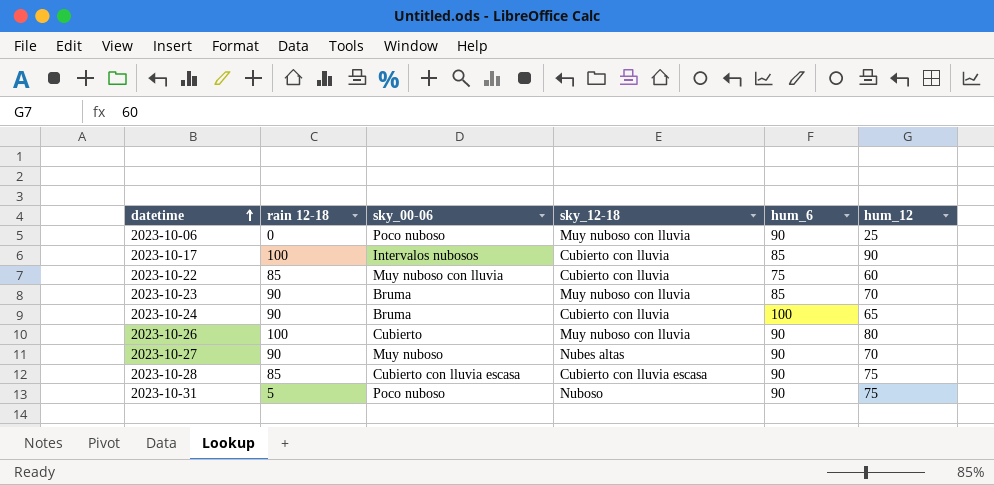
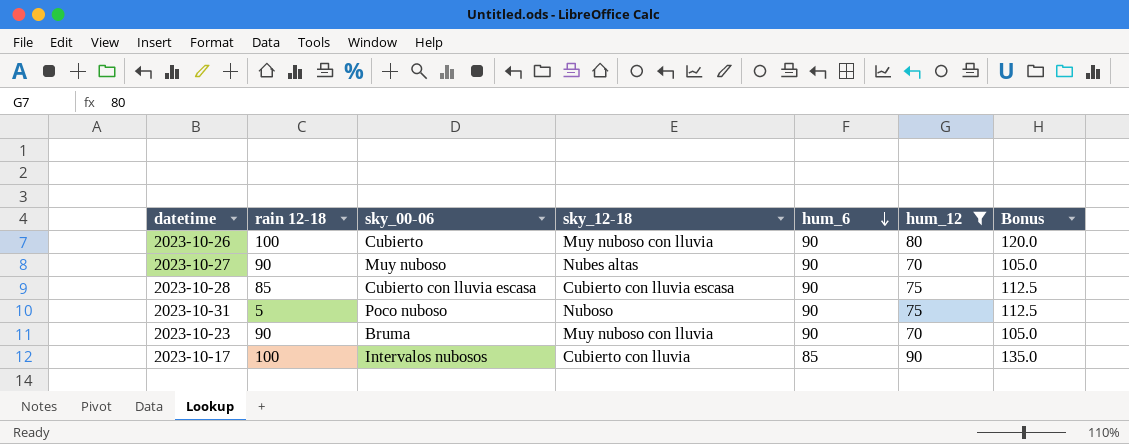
filter: none -> hum_12 >= 70
row order: datetime ascending -> hum_6 descending
column Bonus | formula: none -> [hum_12] * 1.5
2023-10-23 | hum_6: 85 -> 90

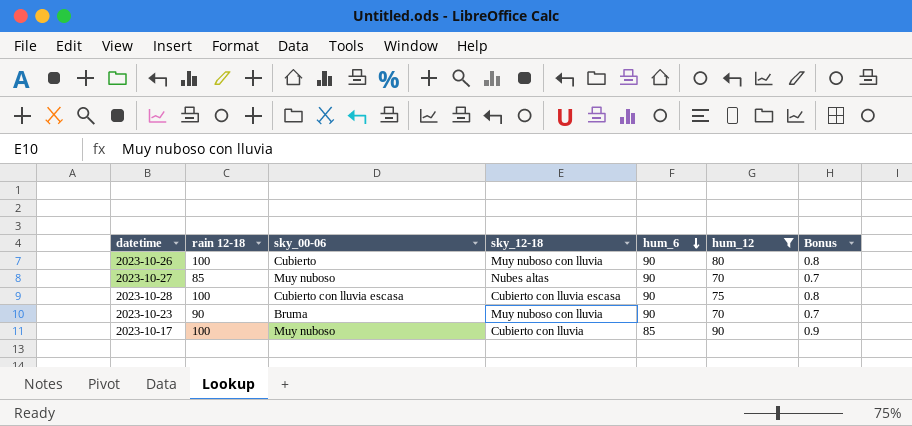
column Bonus | formula: [hum_12] * 1.5 -> [hum_12] * 0.01
row 2023-10-31: 5 | Poco nuboso | Nuboso | 90 | 75 | 112.5 -> none
2023-10-27 | rain 12-18: 90 -> 85
2023-10-28 | rain 12-18: 85 -> 100
2023-10-17 | sky_00-06: Intervalos nubosos -> Muy nuboso

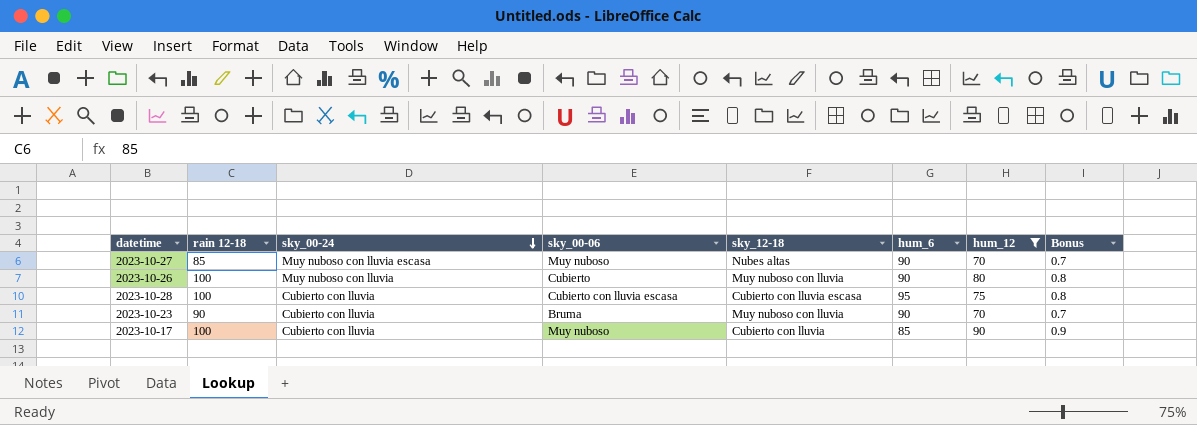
row order: hum_6 descending -> sky_00-24 descending
column sky_00-24 | position: none -> 3
2023-10-28 | hum_6: 90 -> 95

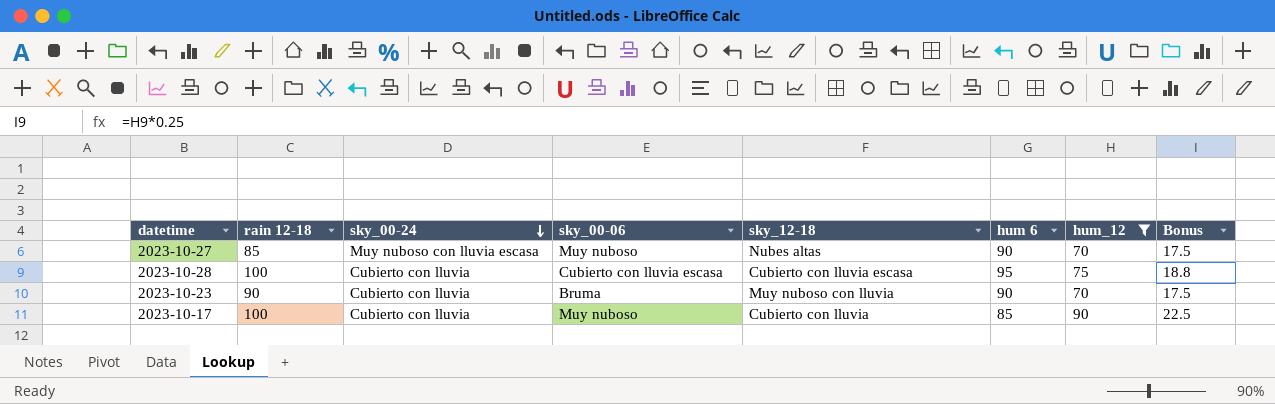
column name: hum_6 -> hum 6
column Bonus | formula: [hum_12] * 0.01 -> [hum_12] * 0.25
row 2023-10-26: 100 | Muy nuboso con lluvia | Cubierto | Muy nuboso con lluvia | 90 | 80 | 0.8 -> none

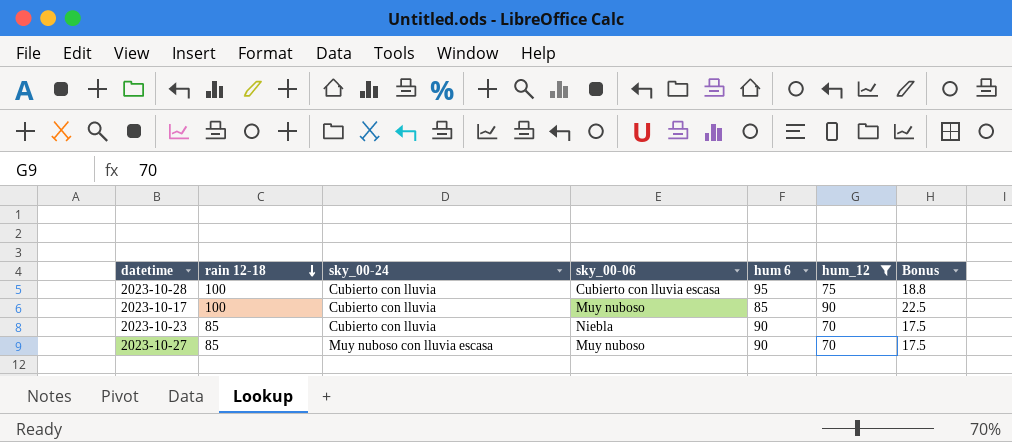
row order: sky_00-24 descending -> rain 12-18 descending
column sky_12-18 | position: 5 -> none
2023-10-23 | rain 12-18: 90 -> 85
2023-10-23 | sky_00-06: Bruma -> Niebla

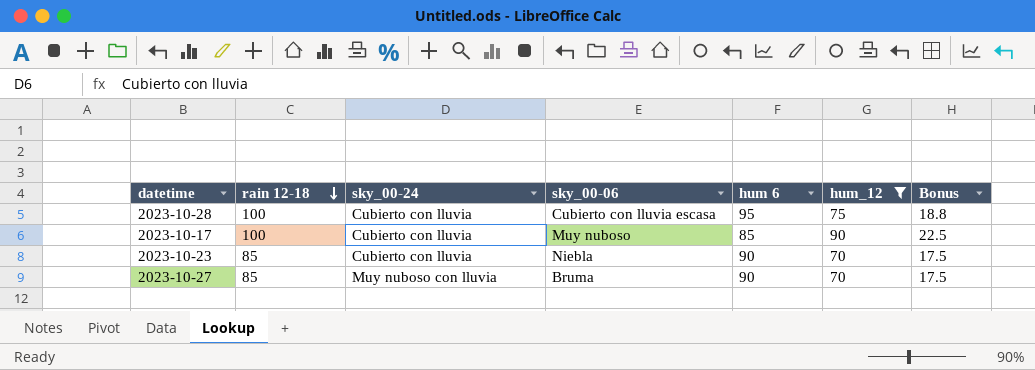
2023-10-27 | sky_00-24: Muy nuboso con lluvia escasa -> Muy nuboso con lluvia
2023-10-27 | sky_00-06: Muy nuboso -> Bruma

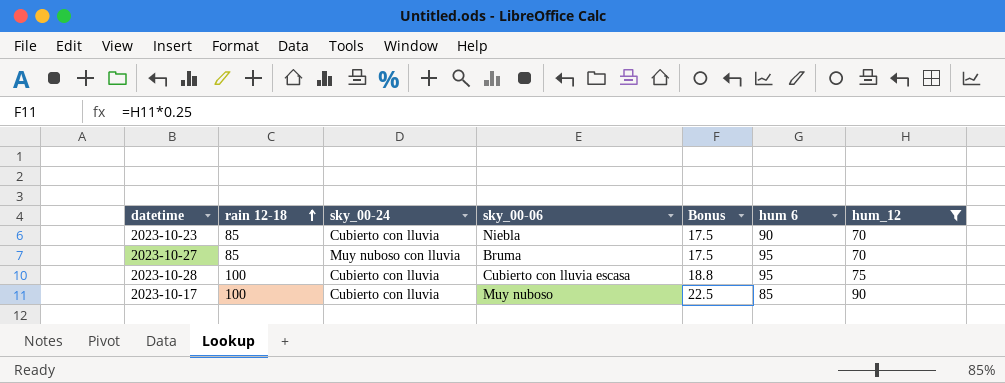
row order: rain 12-18 descending -> rain 12-18 ascending
column Bonus | position: 7 -> 5
2023-10-27 | hum 6: 90 -> 95

